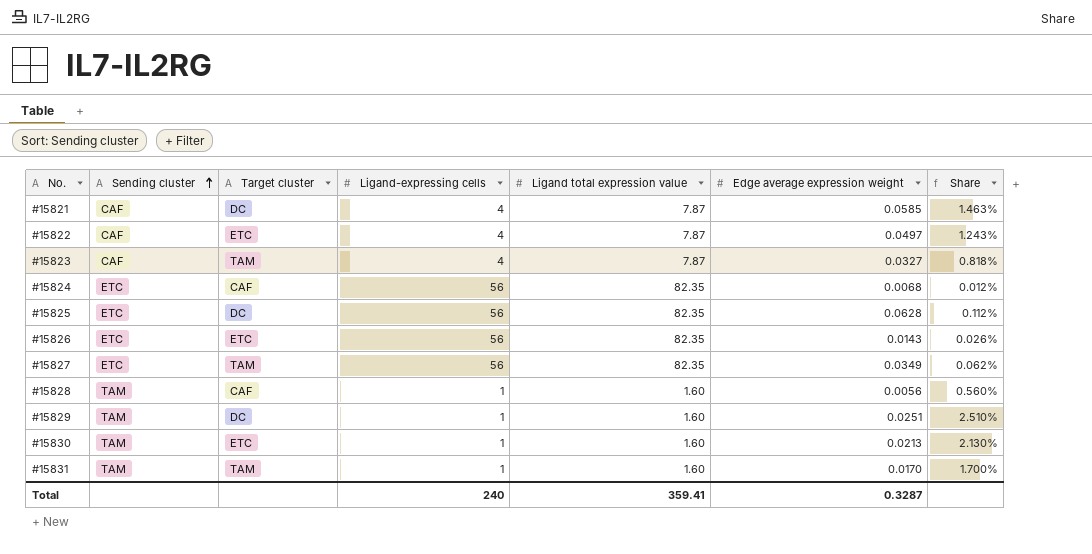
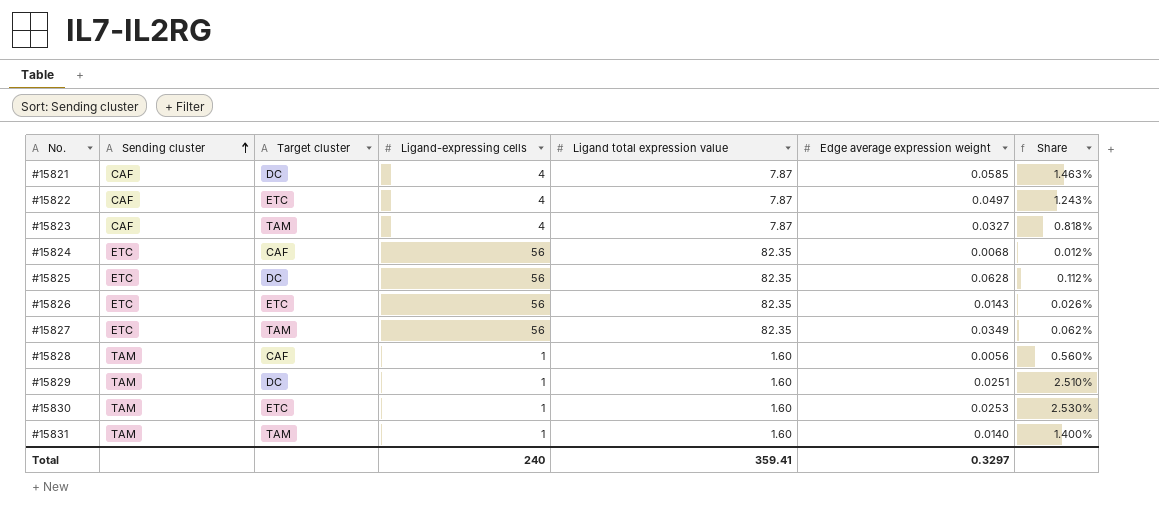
#15830 | Edge average expression weight: 0.0213 -> 0.0253
#15830 | Share: 2.130% -> 2.530%
#15831 | Edge average expression weight: 0.0170 -> 0.0140
#15831 | Share: 1.700% -> 1.400%
Total | Edge average expression weight: 0.3287 -> 0.3297

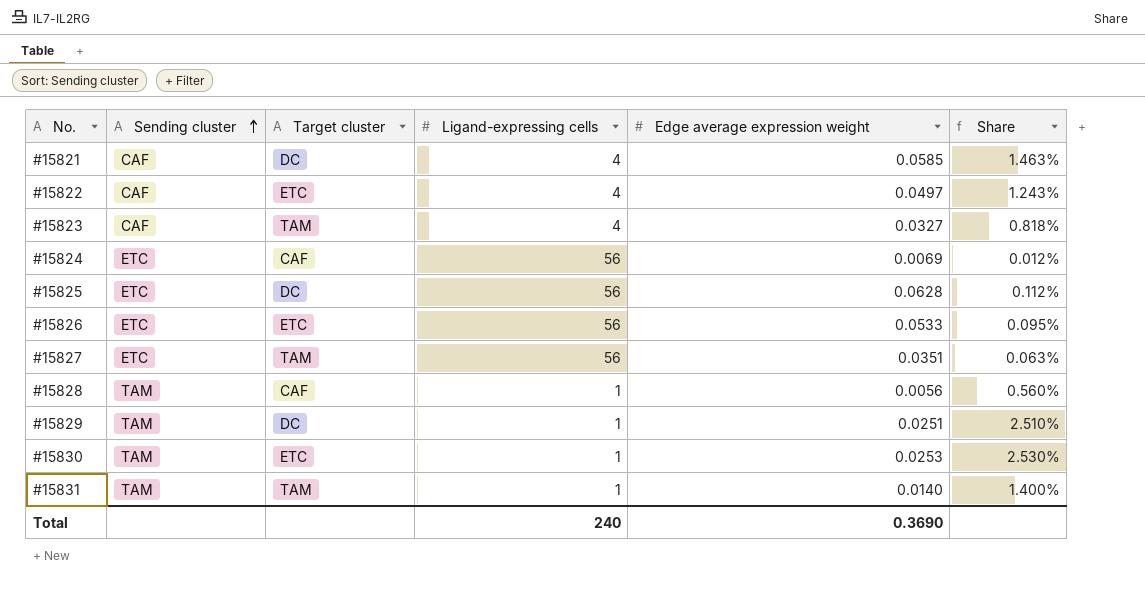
column Ligand total expression value | position: 5 -> none
#15824 | Edge average expression weight: 0.0068 -> 0.0069
#15826 | Edge average expression weight: 0.0143 -> 0.0533
#15826 | Share: 0.026% -> 0.095%
#15827 | Edge average expression weight: 0.0349 -> 0.0351
#15827 | Share: 0.062% -> 0.063%
Total | Edge average expression weight: 0.3297 -> 0.3690

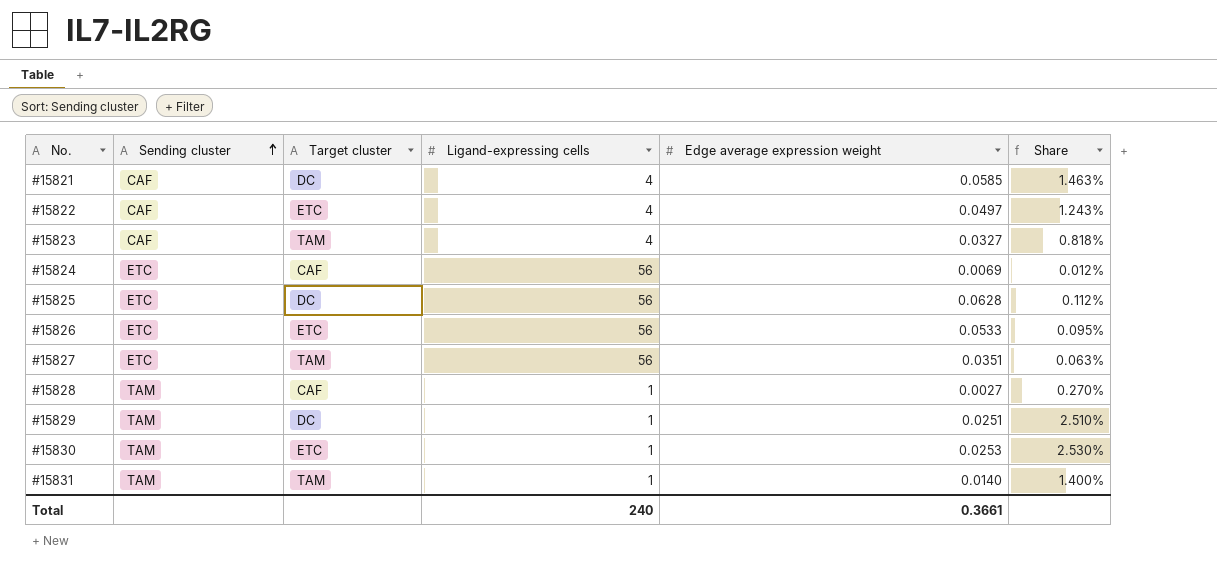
#15828 | Edge average expression weight: 0.0056 -> 0.0027
#15828 | Share: 0.560% -> 0.270%
Total | Edge average expression weight: 0.3690 -> 0.3661

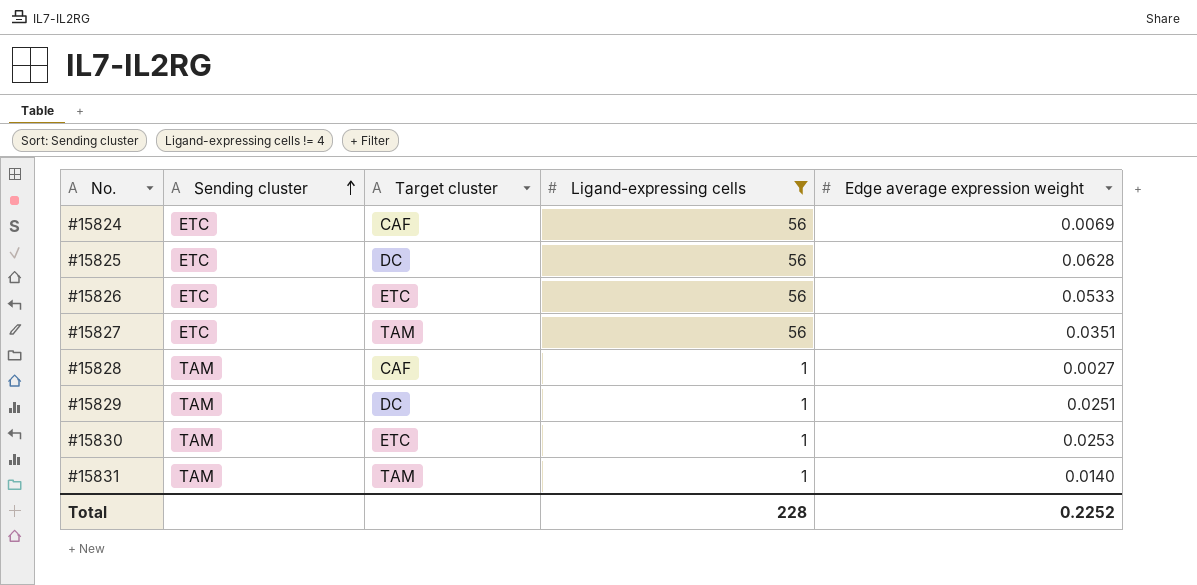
filter: none -> Ligand-expressing cells != 4
column Share | formula: [Edge average expression weight] / [Ligand-expressing cells] -> none
Total | Ligand-expressing cells: 240 -> 228
Total | Edge average expression weight: 0.3661 -> 0.2252

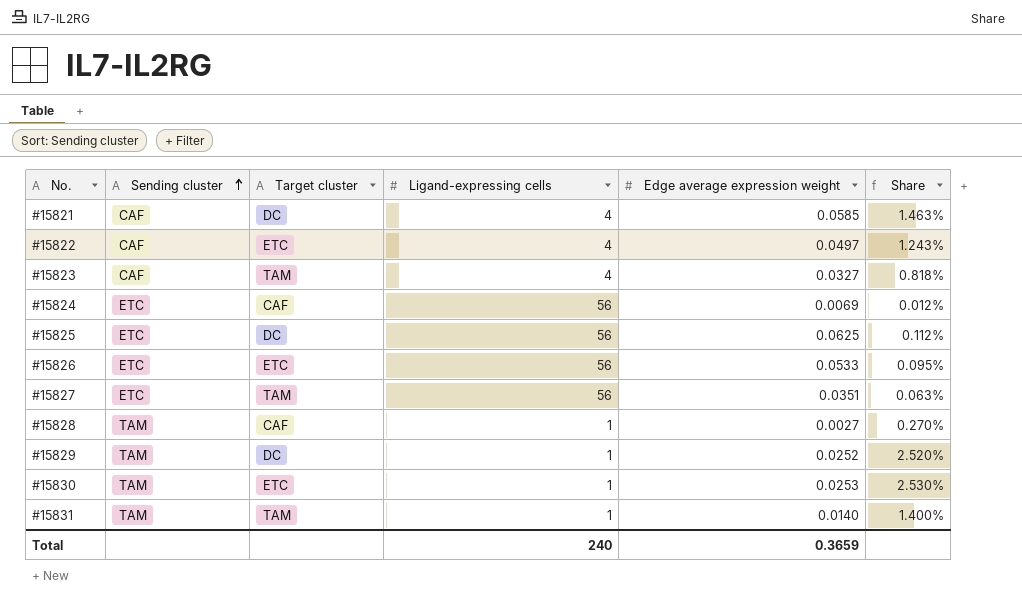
filter: Ligand-expressing cells != 4 -> none
column Share | formula: none -> [Edge average expression weight] / [Ligand-expressing cells]
#15825 | Edge average expression weight: 0.0628 -> 0.0625
#15829 | Edge average expression weight: 0.0251 -> 0.0252
Total | Ligand-expressing cells: 228 -> 240
Total | Edge average expression weight: 0.2252 -> 0.3659

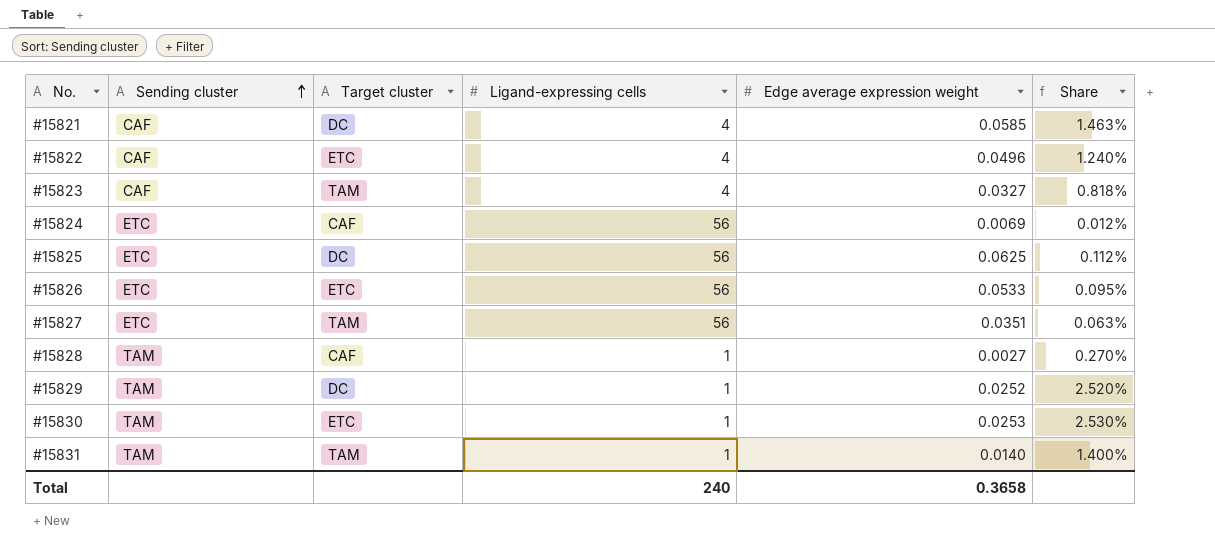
#15822 | Edge average expression weight: 0.0497 -> 0.0496
#15822 | Share: 1.243% -> 1.240%
Total | Edge average expression weight: 0.3659 -> 0.3658

